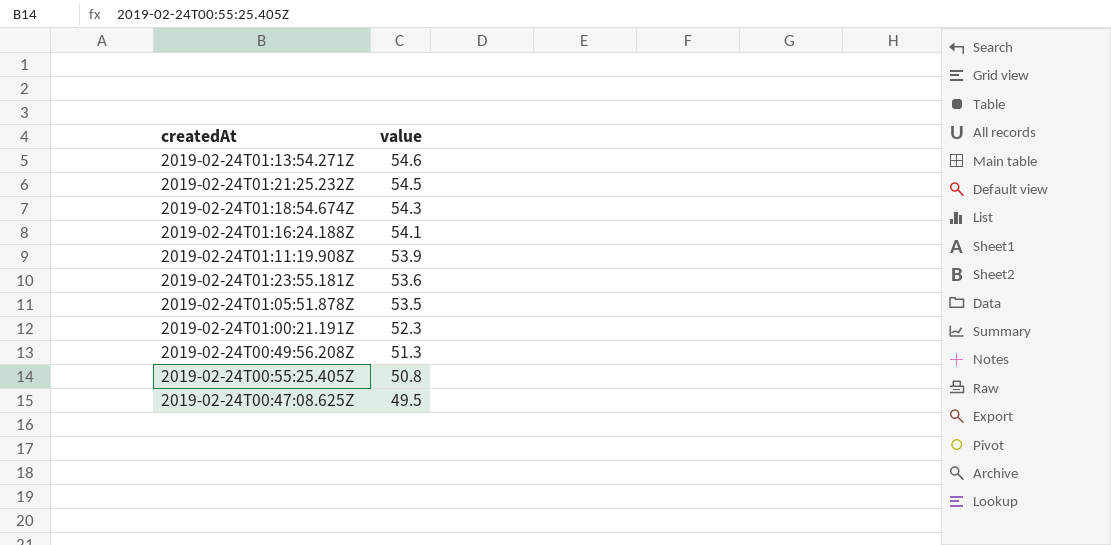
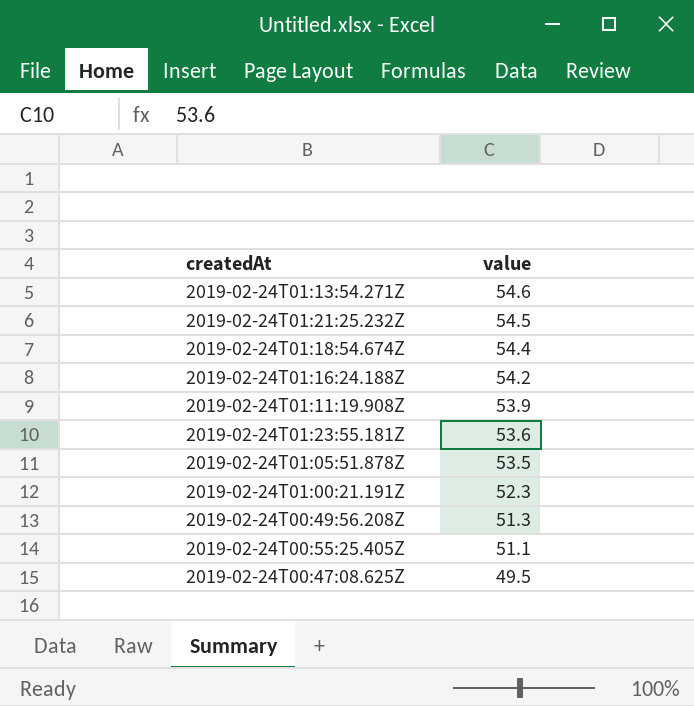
2019-02-24T01:18:54.674Z | value: 54.3 -> 54.4
2019-02-24T01:16:24.188Z | value: 54.1 -> 54.2
2019-02-24T00:55:25.405Z | value: 50.8 -> 51.1

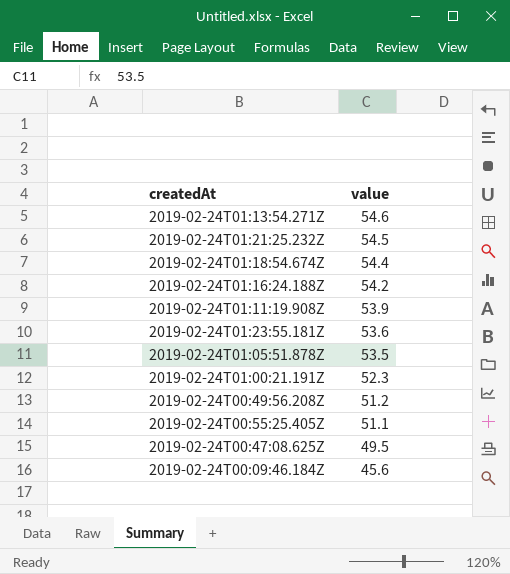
2019-02-24T00:49:56.208Z | value: 51.3 -> 51.2
row 2019-02-24T00:09:46.184Z: none -> 45.6

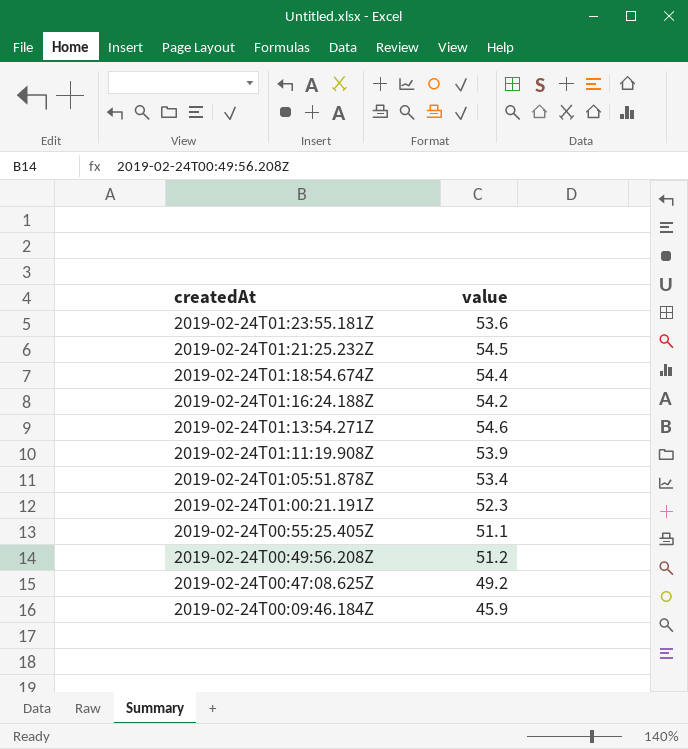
row order: value descending -> createdAt descending
2019-02-24T01:05:51.878Z | value: 53.5 -> 53.4
2019-02-24T00:47:08.625Z | value: 49.5 -> 49.2
2019-02-24T00:09:46.184Z | value: 45.6 -> 45.9

